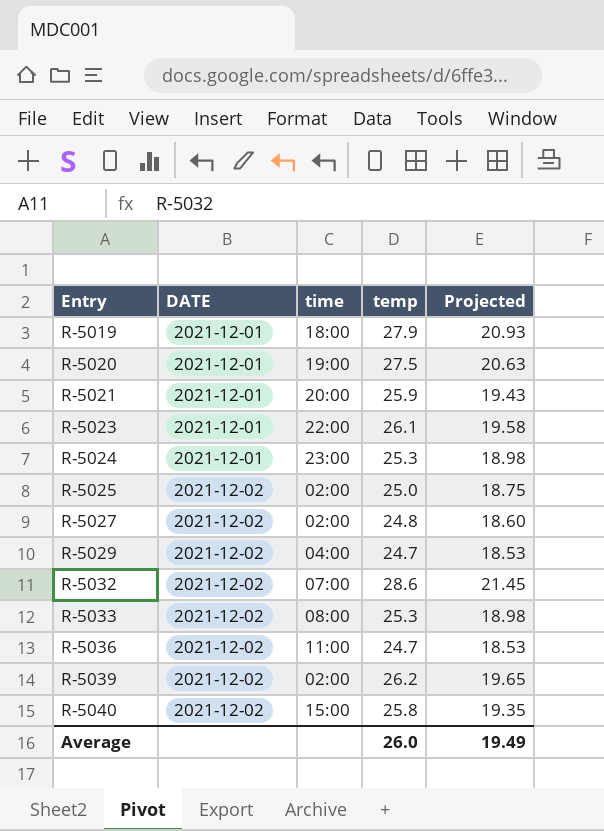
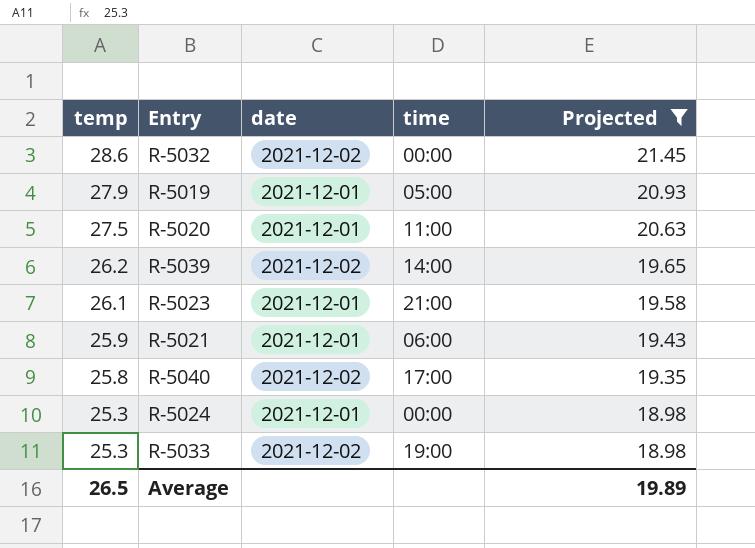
filter: none -> Projected >= 18.98
row order: Entry ascending -> temp descending
column temp | position: 4 -> 1
column name: DATE -> date
R-5032 | time: 07:00 -> 00:00
R-5019 | time: 18:00 -> 05:00
R-5020 | time: 19:00 -> 11:00
R-5039 | time: 02:00 -> 14:00
R-5023 | time: 22:00 -> 21:00
R-5021 | time: 20:00 -> 06:00
R-5040 | time: 15:00 -> 17:00
R-5024 | time: 23:00 -> 00:00
R-5033 | time: 08:00 -> 19:00
Average | temp: 26.0 -> 26.5
Average | Projected: 19.49 -> 19.89

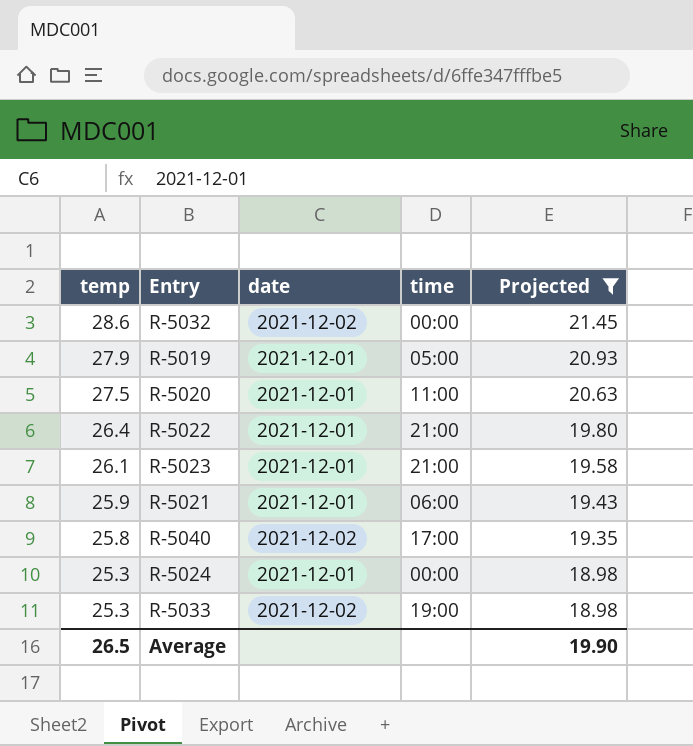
row R-5039: 26.2 | 2021-12-02 | 14:00 | 19.65 -> none
row R-5022: none -> 26.4 | 2021-12-01 | 21:00 | 19.80
Average | Projected: 19.89 -> 19.90

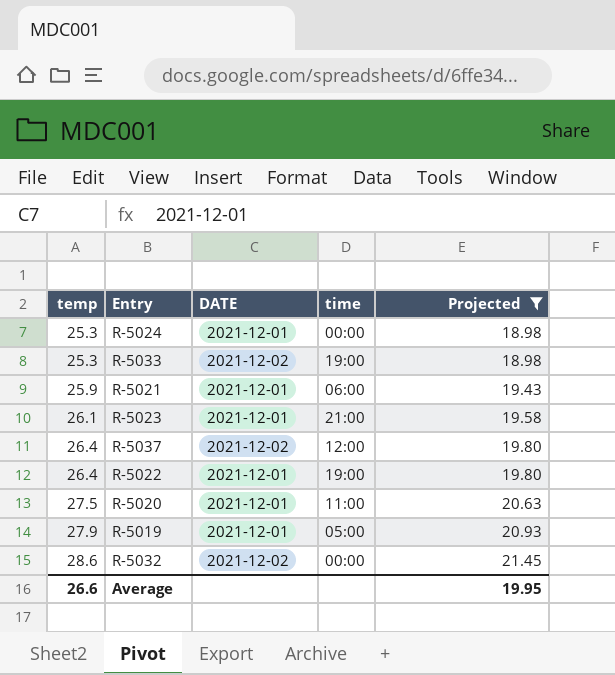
row order: temp descending -> temp ascending
column name: date -> DATE
row R-5040: 25.8 | 2021-12-02 | 17:00 | 19.35 -> none
row R-5037: none -> 26.4 | 2021-12-02 | 12:00 | 19.80
R-5022 | time: 21:00 -> 19:00
Average | temp: 26.5 -> 26.6
Average | Projected: 19.90 -> 19.95

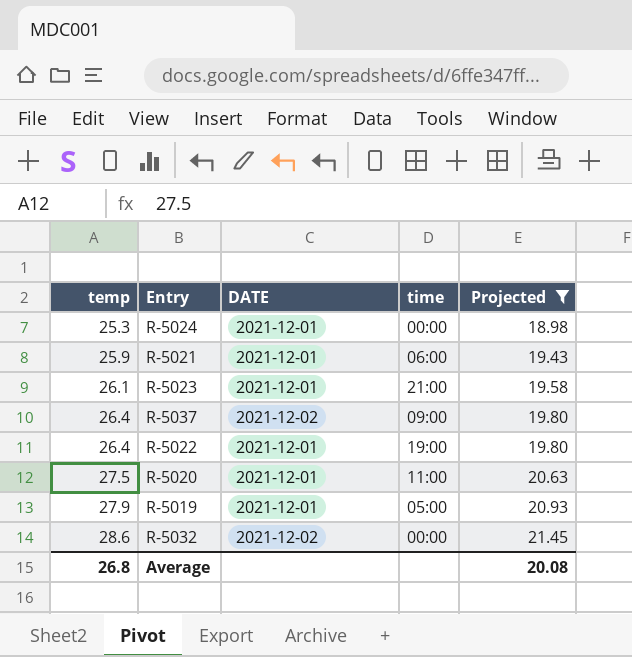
row R-5033: 25.3 | 2021-12-02 | 19:00 | 18.98 -> none
R-5037 | time: 12:00 -> 09:00
Average | temp: 26.6 -> 26.8
Average | Projected: 19.95 -> 20.08

